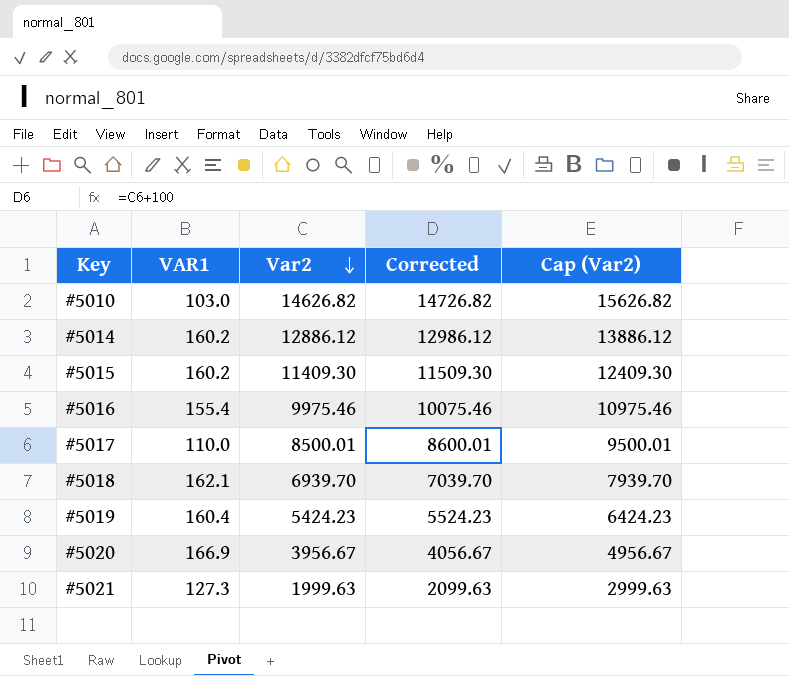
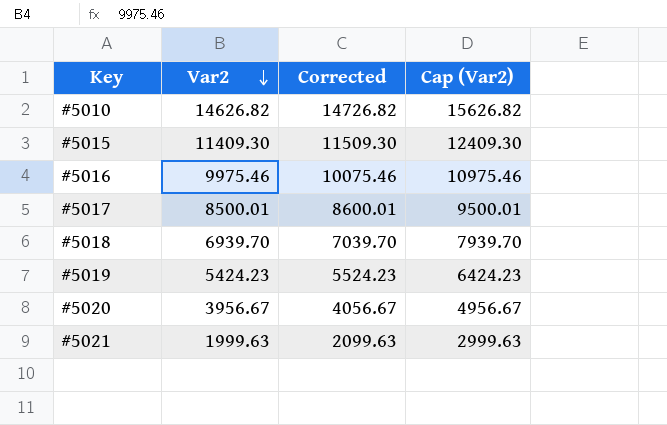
column VAR1 | position: 2 -> none
row #5014: 160.2 | 12886.12 | 12986.12 | 13886.12 -> none

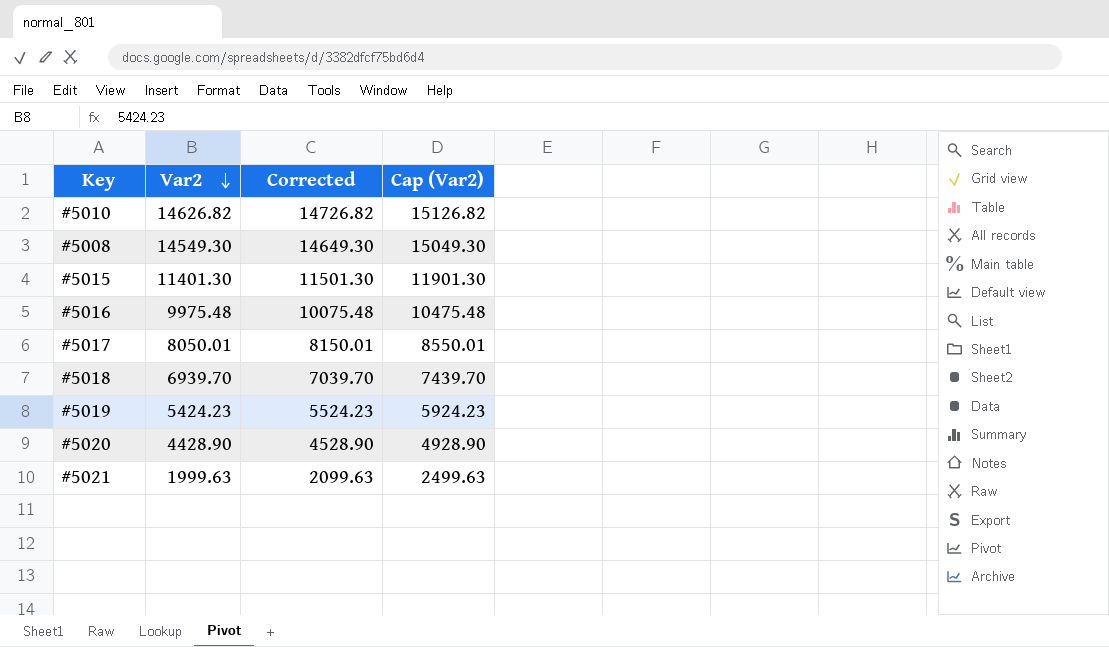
column Cap (Var2) | formula: [Var2] + 1000 -> [Var2] + 500
row #5008: none -> 14549.30 | 14649.30 | 15049.30
#5015 | Var2: 11409.30 -> 11401.30
#5015 | Corrected: 11509.30 -> 11501.30
#5016 | Var2: 9975.46 -> 9975.48
#5016 | Corrected: 10075.46 -> 10075.48
#5017 | Var2: 8500.01 -> 8050.01
#5017 | Corrected: 8600.01 -> 8150.01
#5020 | Var2: 3956.67 -> 4428.90
#5020 | Corrected: 4056.67 -> 4528.90

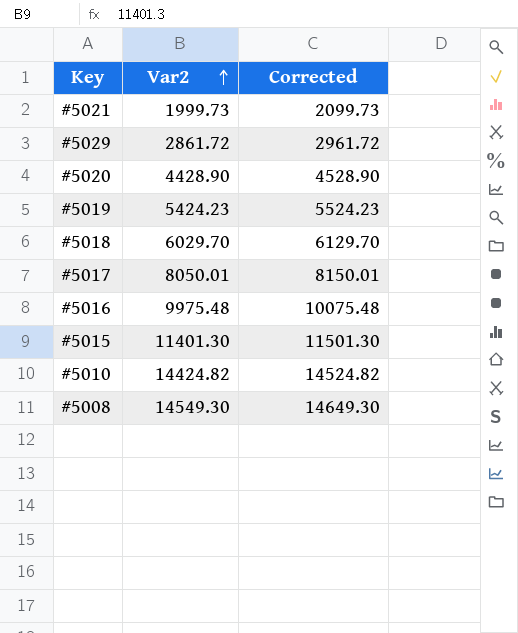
row order: Var2 descending -> Var2 ascending
column Cap (Var2) | formula: [Var2] + 500 -> none
#5021 | Var2: 1999.63 -> 1999.73
#5021 | Corrected: 2099.63 -> 2099.73
row #5029: none -> 2861.72 | 2961.72
#5018 | Var2: 6939.70 -> 6029.70
#5018 | Corrected: 7039.70 -> 6129.70
#5010 | Var2: 14626.82 -> 14424.82
#5010 | Corrected: 14726.82 -> 14524.82

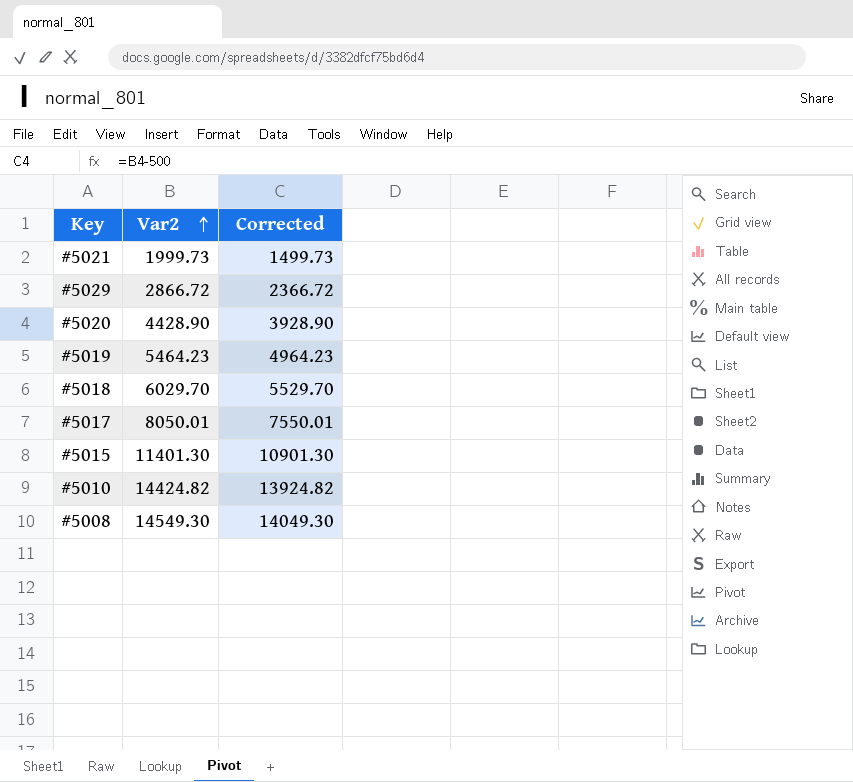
column Corrected | formula: [Var2] + 100 -> [Var2] - 500
row #5016: 9975.48 | 10075.48 -> none
#5029 | Var2: 2861.72 -> 2866.72
#5019 | Var2: 5424.23 -> 5464.23

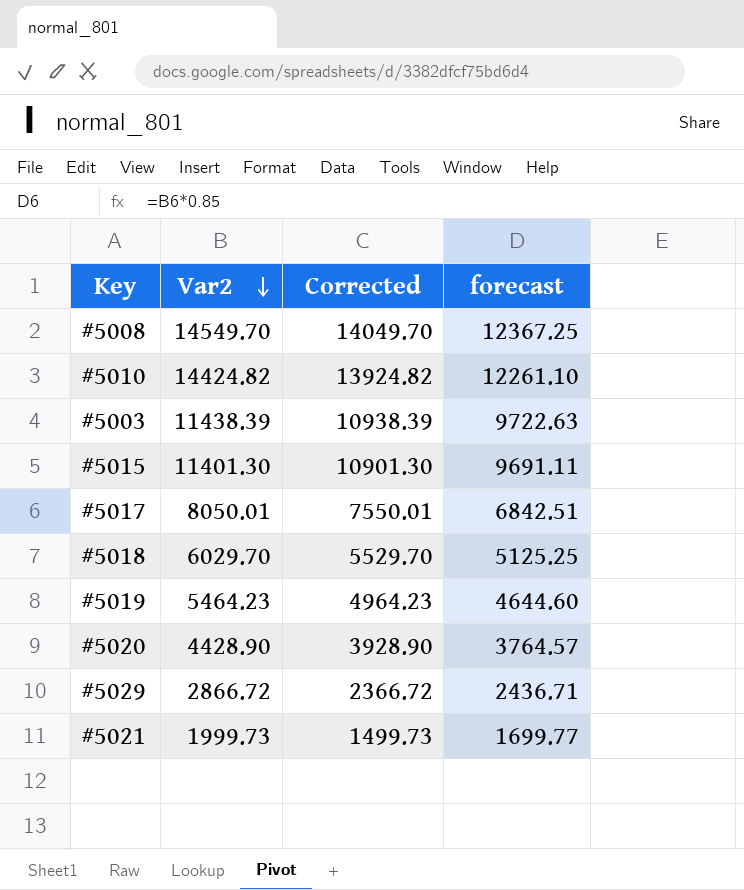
row order: Var2 ascending -> Var2 descending
column forecast | formula: none -> [Var2] * 0.85
#5008 | Var2: 14549.30 -> 14549.70
#5008 | Corrected: 14049.30 -> 14049.70
row #5003: none -> 11438.39 | 10938.39 | 9722.63

